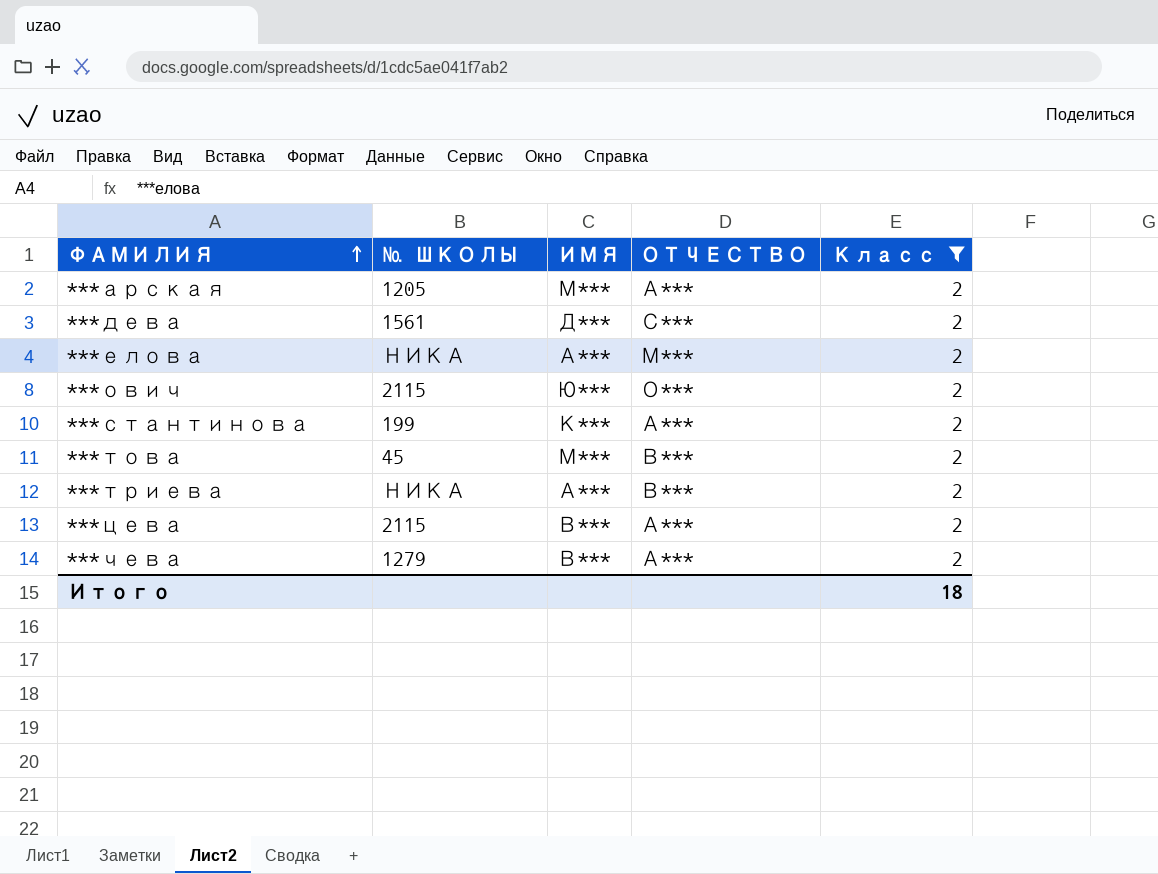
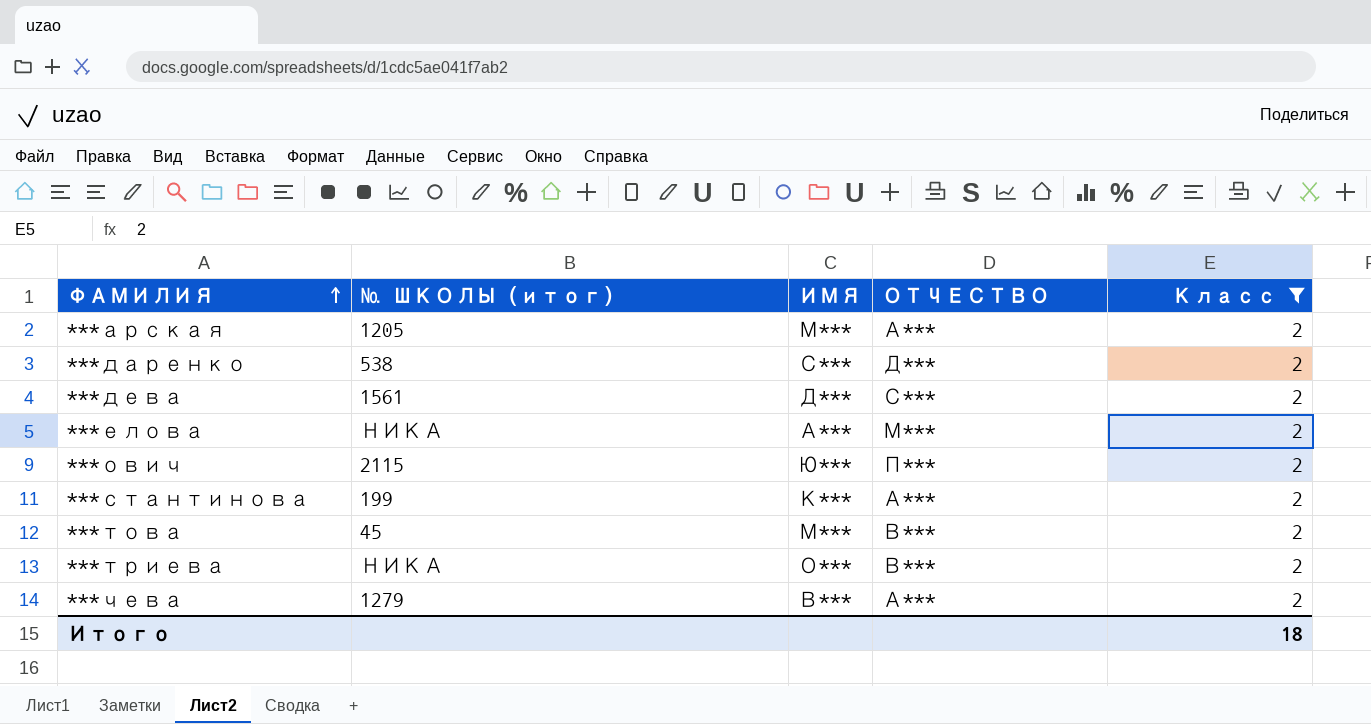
column name: № ШКОЛЫ -> № ШКОЛЫ (итог)
row ***цева: 2115 | В*** | А*** | 2 -> none
row ***даренко: none -> 538 | С*** | Д*** | 2
***ович | ОТЧЕСТВО: О*** -> П***
***триева | ИМЯ: А*** -> О***

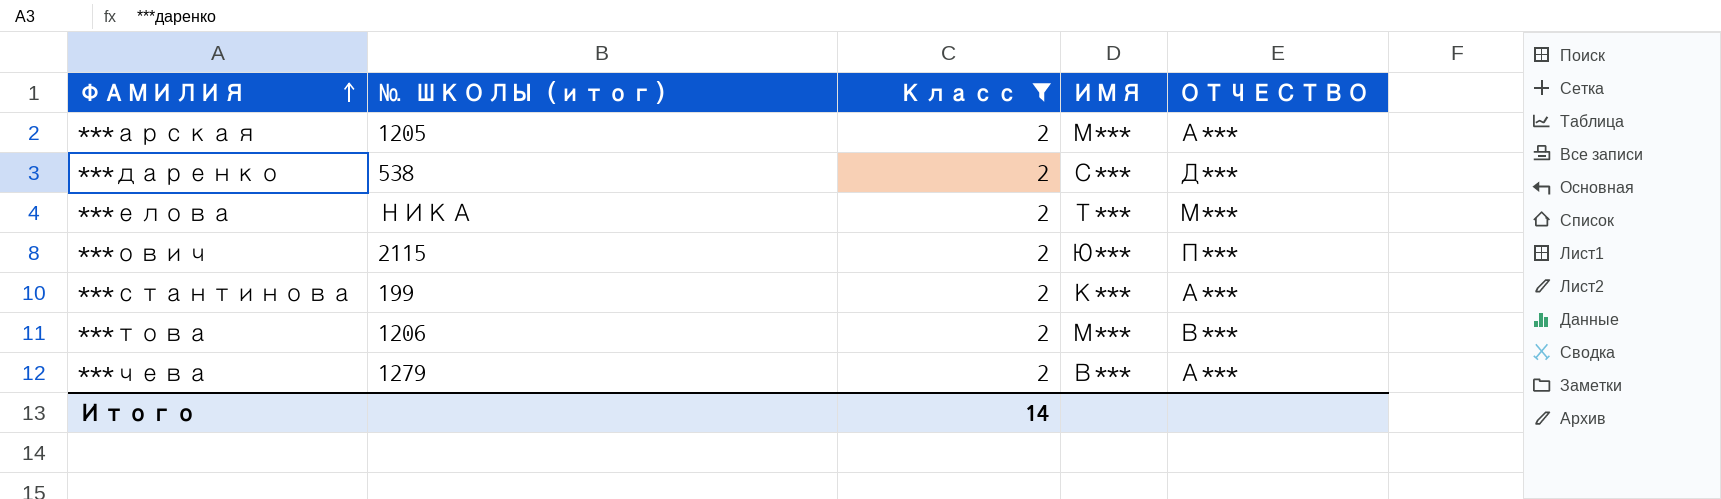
column Класс | position: 5 -> 3
row ***дева: 1561 | Д*** | С*** | 2 -> none
row ***триева: НИКА | О*** | В*** | 2 -> none
***елова | ИМЯ: А*** -> Т***
***това | № ШКОЛЫ (итог): 45 -> 1206
Итого | Класс: 18 -> 14

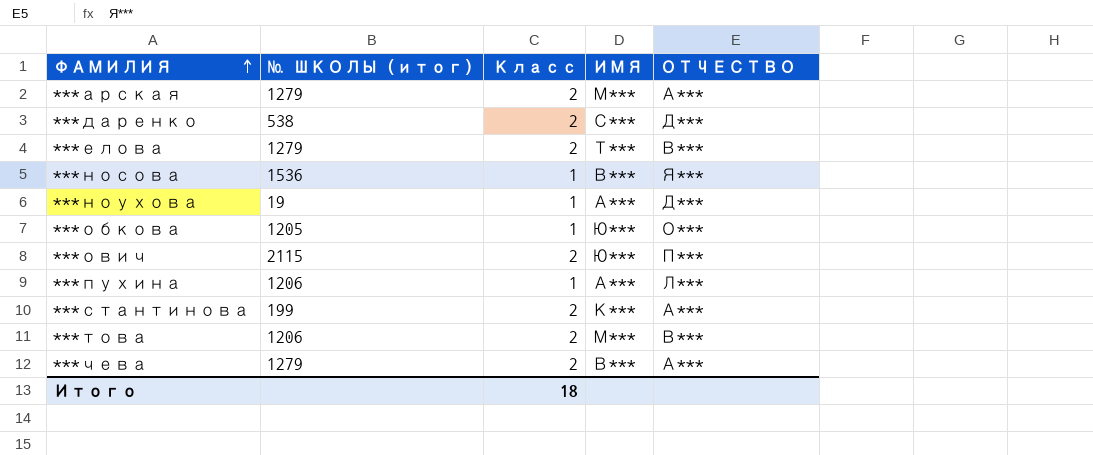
filter: Класс = 2 -> none
***арская | № ШКОЛЫ (итог): 1205 -> 1279
***елова | № ШКОЛЫ (итог): НИКА -> 1279
***елова | ОТЧЕСТВО: М*** -> В***
Итого | Класс: 14 -> 18

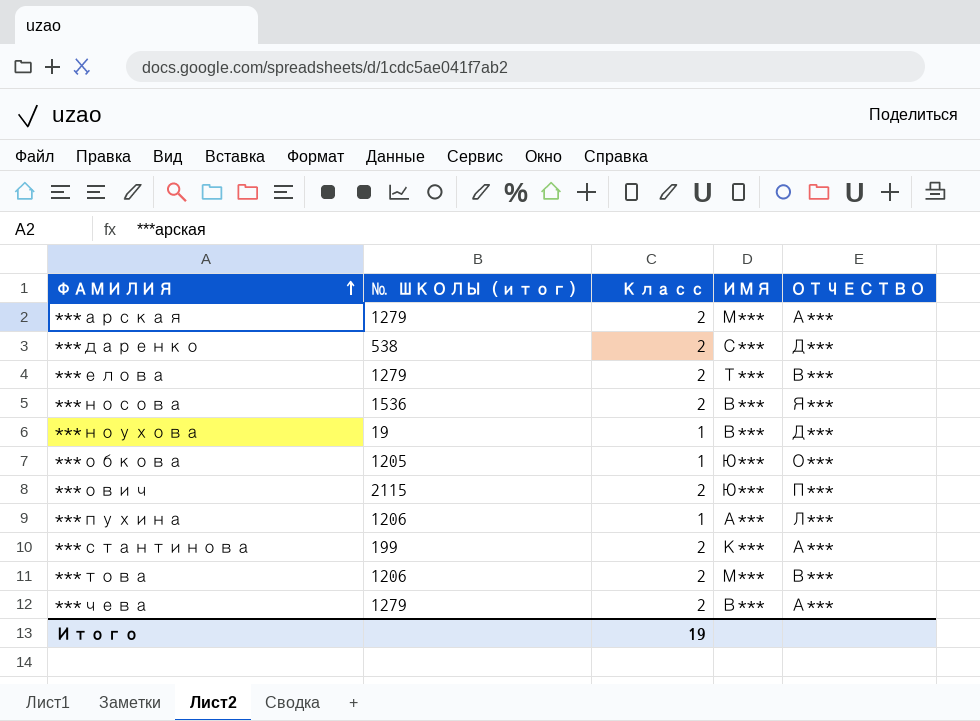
***носова | Класс: 1 -> 2
***ноухова | ИМЯ: А*** -> В***
Итого | Класс: 18 -> 19

